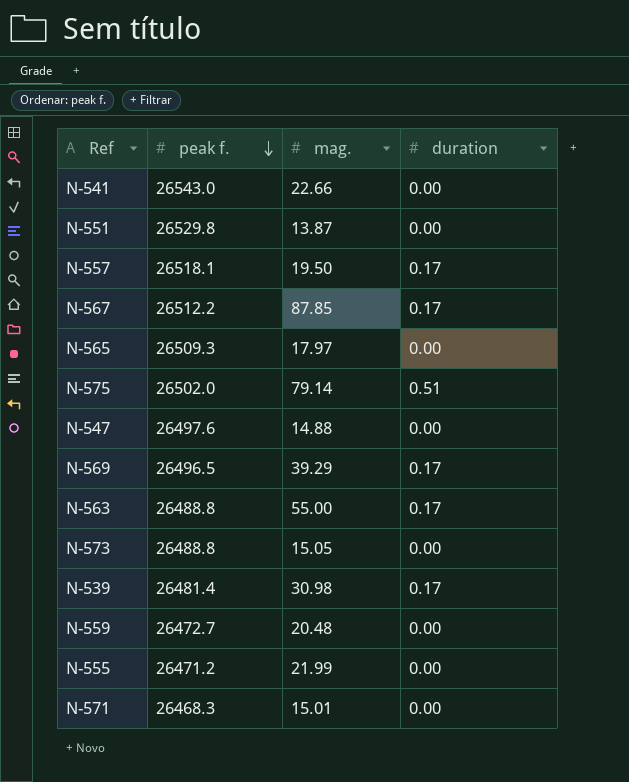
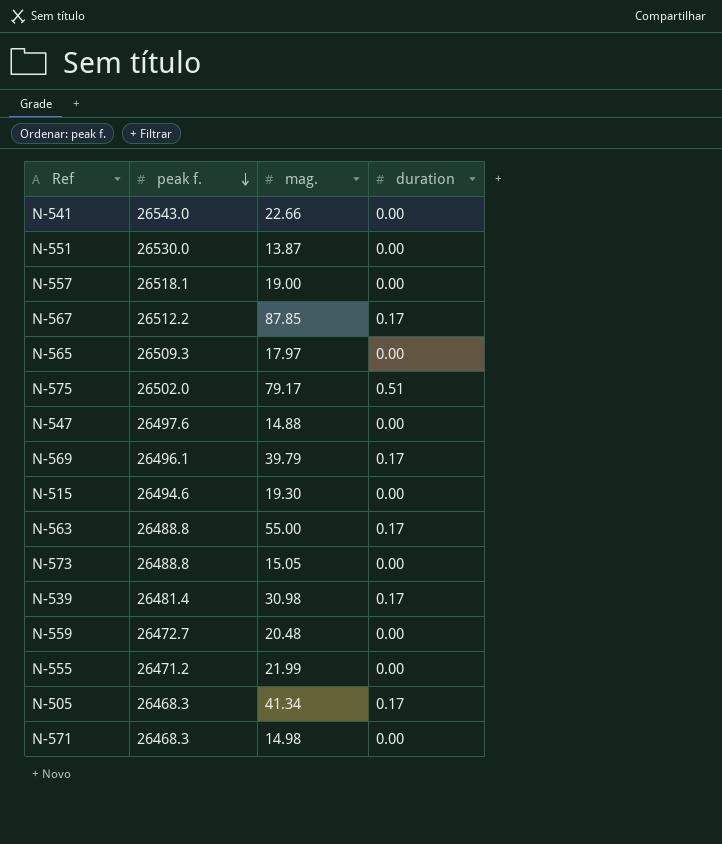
N-551 | peak f.: 26529.8 -> 26530.0
N-557 | mag.: 19.50 -> 19.00
N-557 | duration: 0.17 -> 0.00
N-575 | mag.: 79.14 -> 79.17
N-569 | peak f.: 26496.5 -> 26496.1
N-569 | mag.: 39.29 -> 39.79
row N-515: none -> 26494.6 | 19.30 | 0.00
row N-505: none -> 26468.3 | 41.34 | 0.17
N-571 | mag.: 15.01 -> 14.98

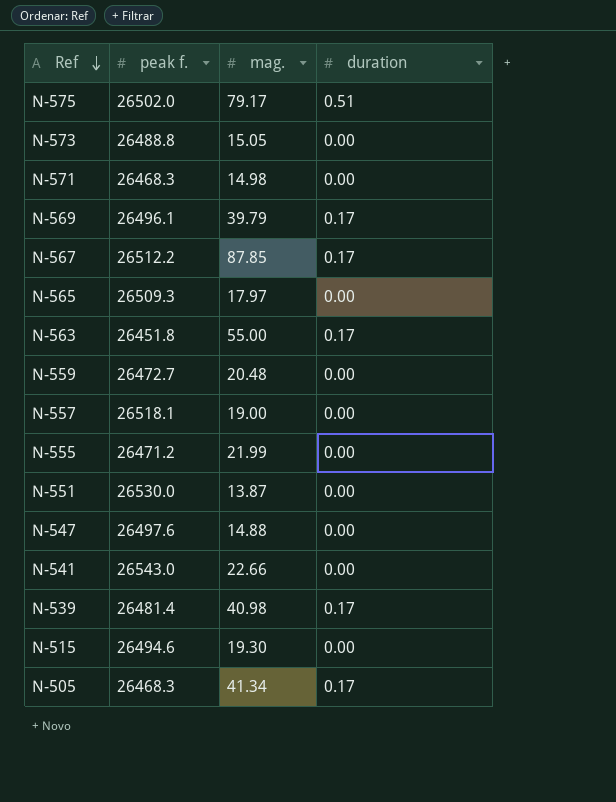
row order: peak f. descending -> Ref descending
N-563 | peak f.: 26488.8 -> 26451.8
N-539 | mag.: 30.98 -> 40.98

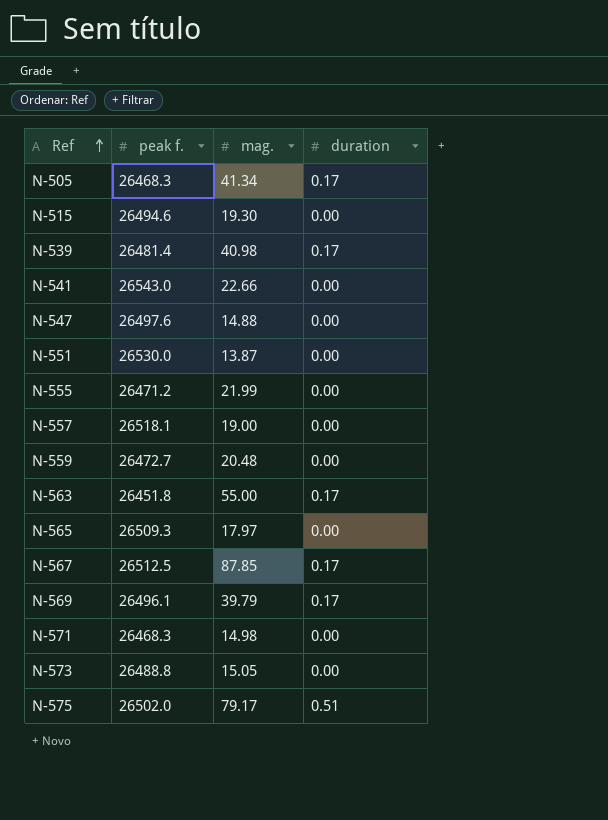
row order: Ref descending -> Ref ascending
N-567 | peak f.: 26512.2 -> 26512.5

